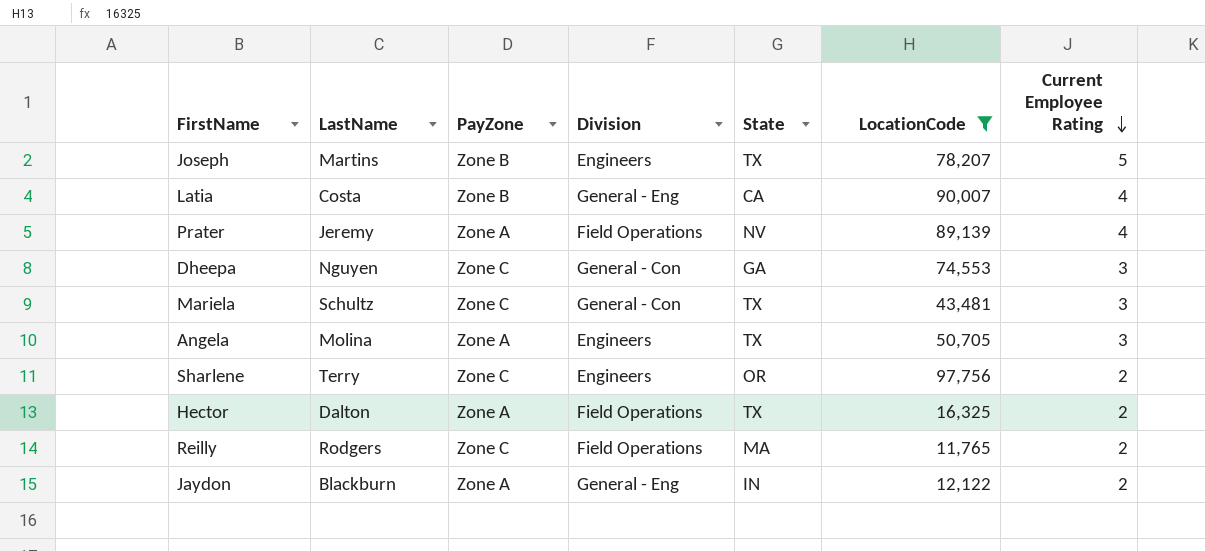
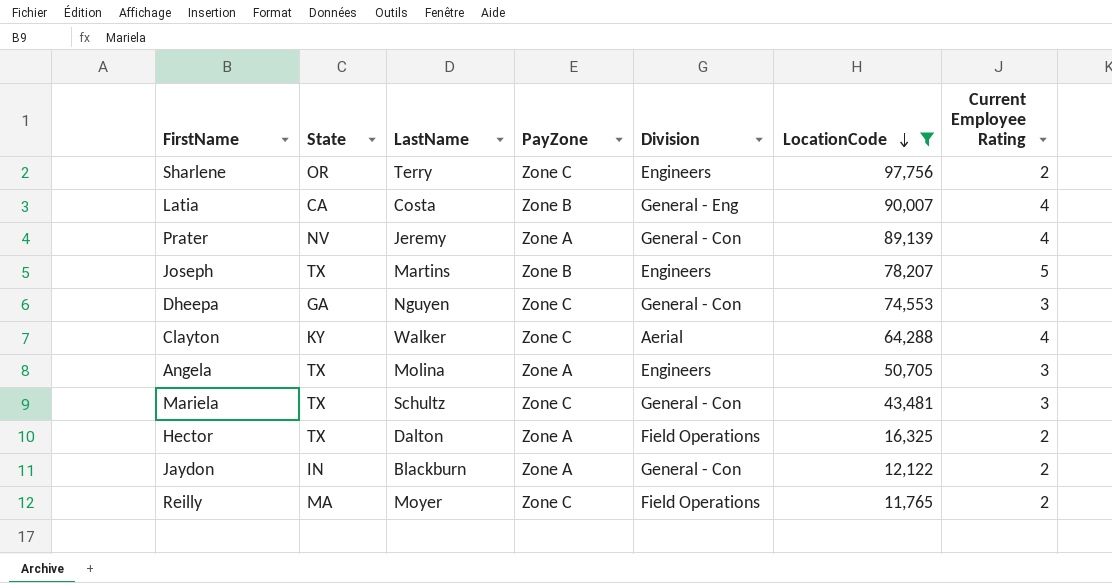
row order: Current Employee Rating descending -> LocationCode descending
column State | position: 5 -> 2
Prater | Division: Field Operations -> General - Con
row Clayton: none -> KY | Walker | Zone C | Aerial | 64,288 | 4
Jaydon | Division: General - Eng -> General - Con
Reilly | LastName: Rodgers -> Moyer

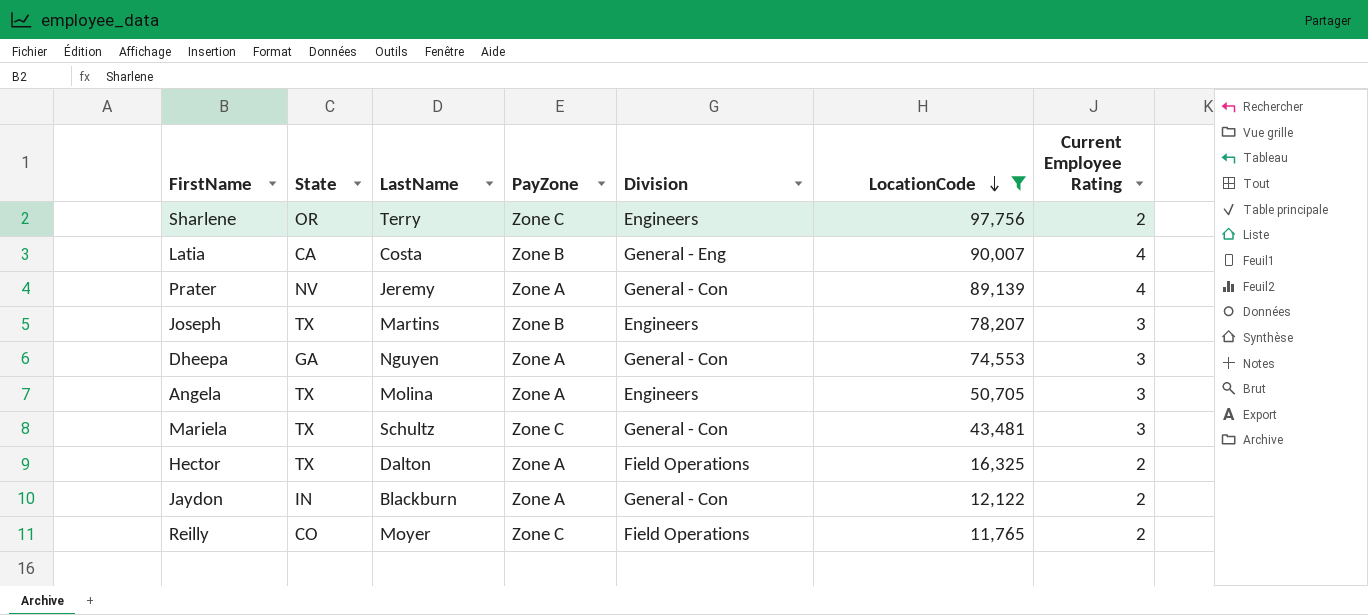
row Clayton: KY | Walker | Zone C | Aerial | 64,288 | 4 -> none
Joseph | Current Employee Rating: 5 -> 3
Dheepa | PayZone: Zone C -> Zone A
Reilly | State: MA -> CO

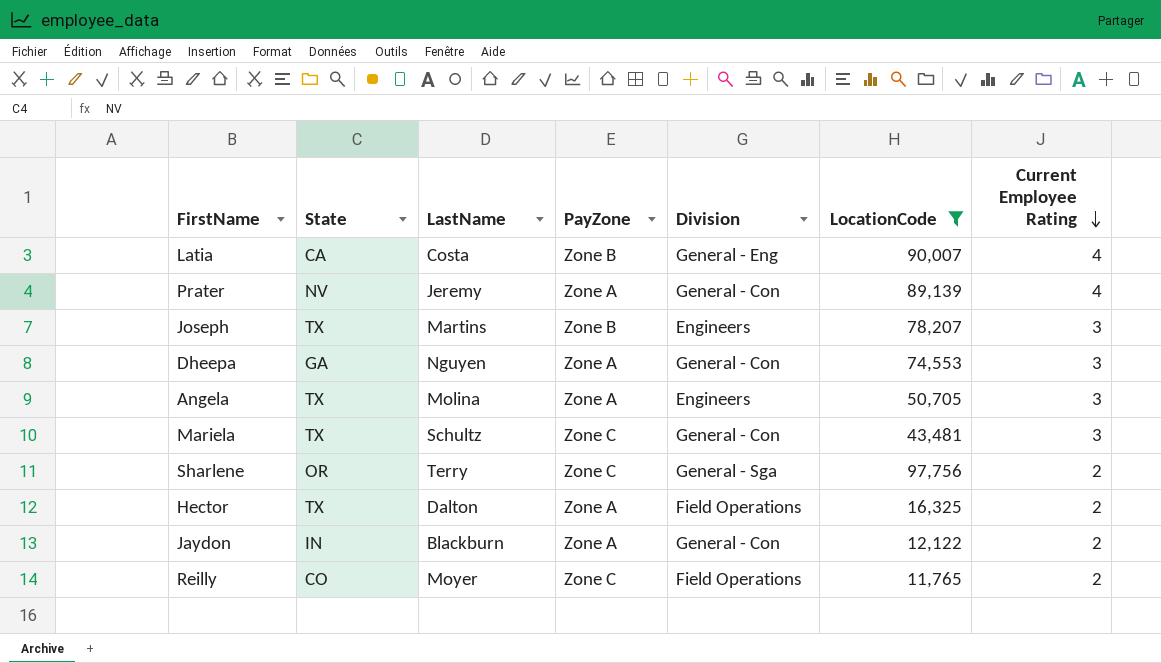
row order: LocationCode descending -> Current Employee Rating descending
Sharlene | Division: Engineers -> General - Sga

